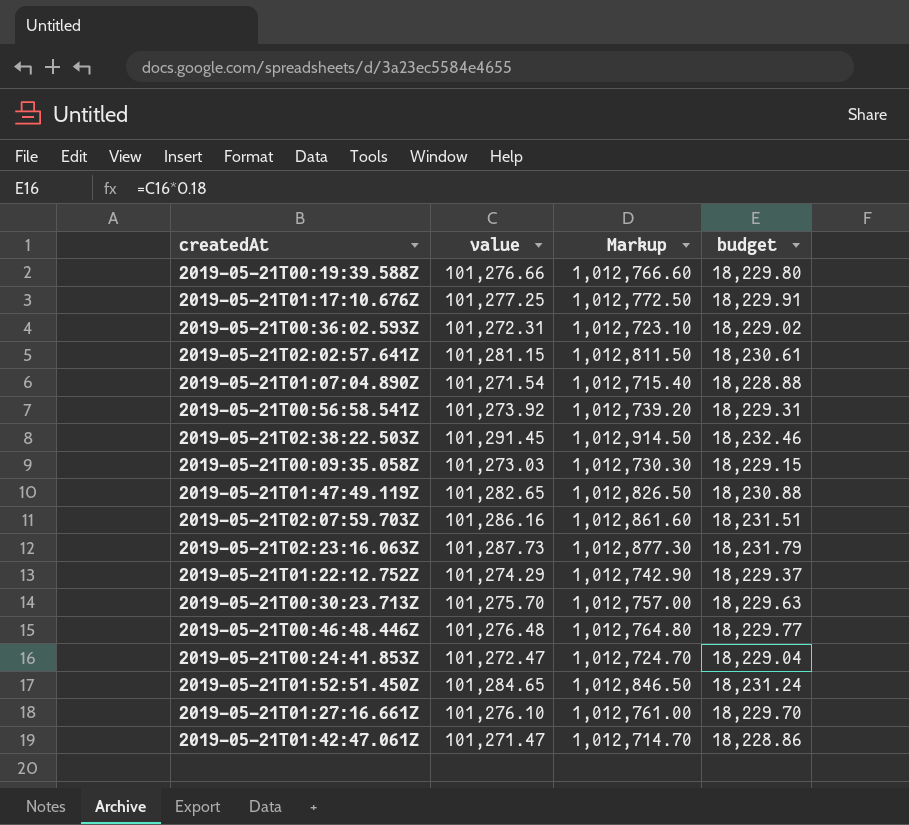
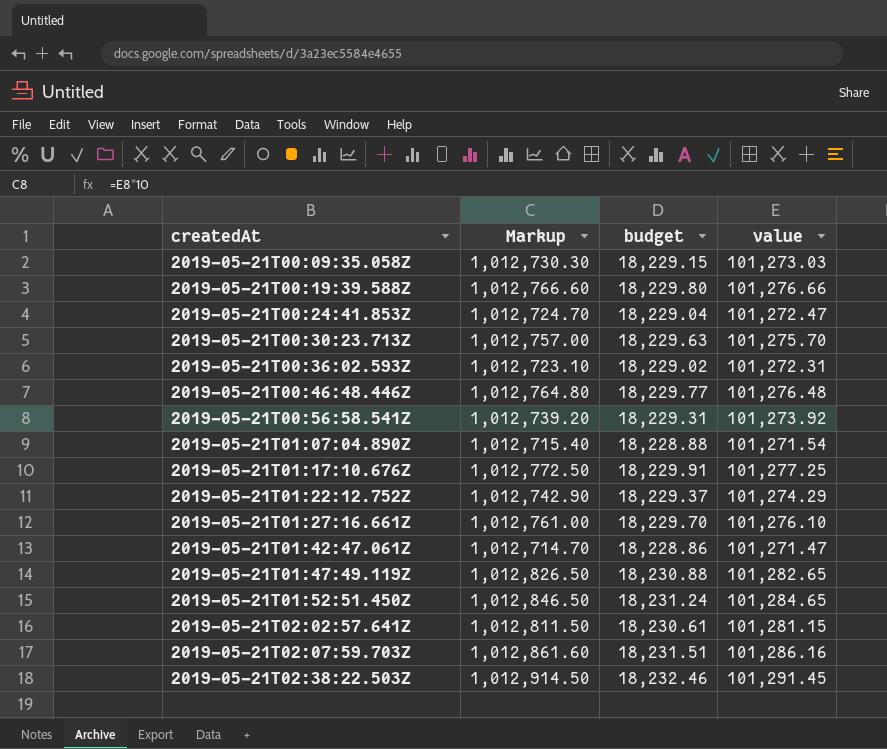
row order: none -> createdAt ascending
column value | position: 2 -> 4
row 2019-05-21T02:23:16.063Z: 101,287.73 | 1,012,877.30 | 18,231.79 -> none

